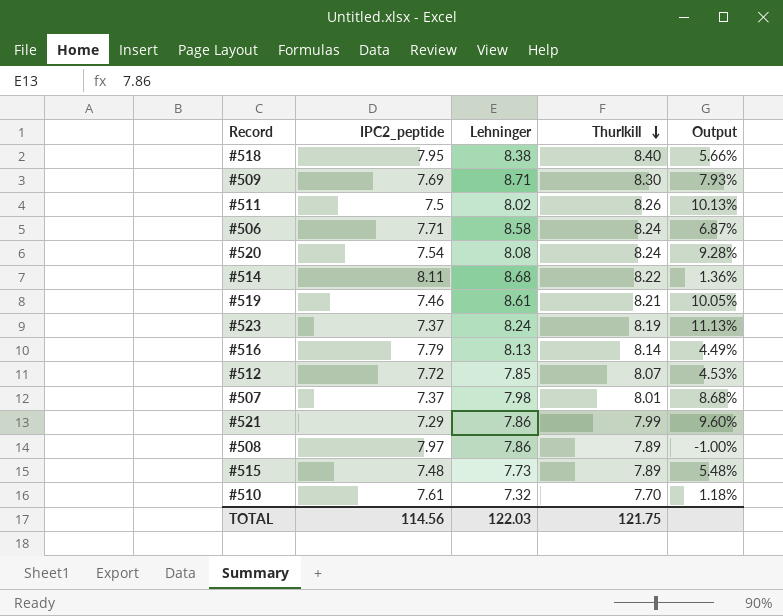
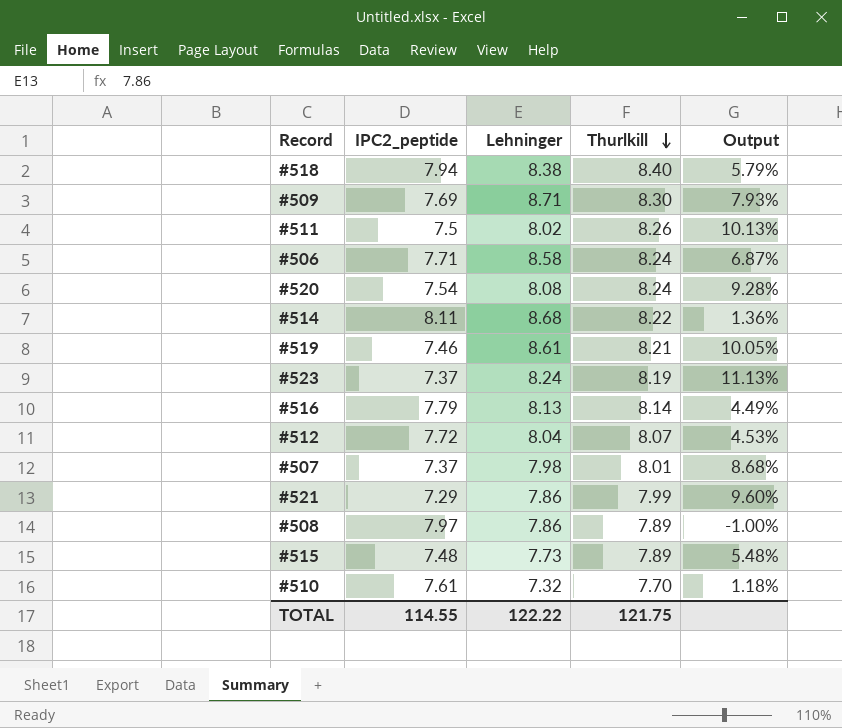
#518 | IPC2_peptide: 7.95 -> 7.94
#518 | Output: 5.66% -> 5.79%
#512 | Lehninger: 7.85 -> 8.04
TOTAL | IPC2_peptide: 114.56 -> 114.55
TOTAL | Lehninger: 122.03 -> 122.22

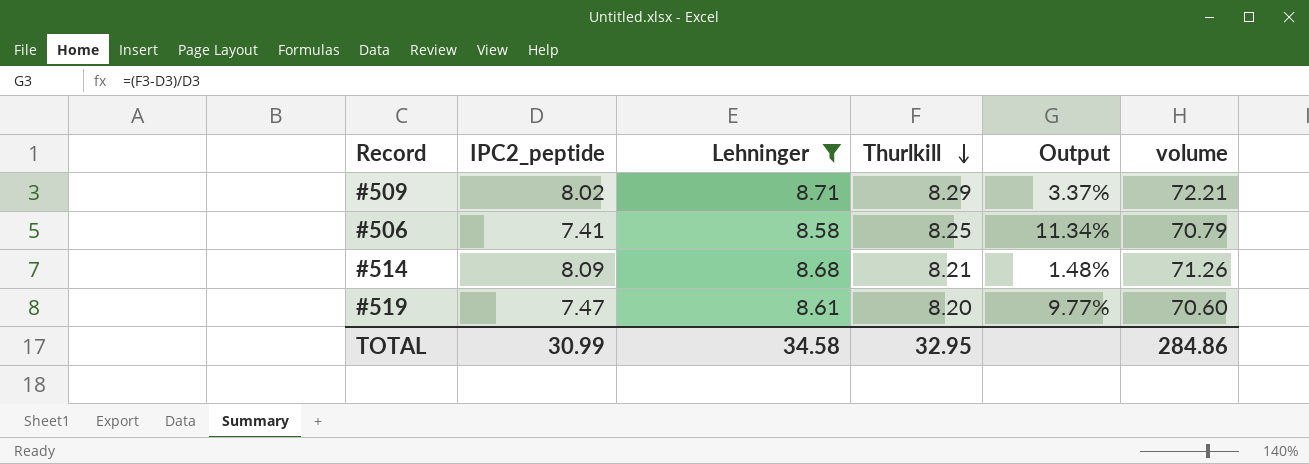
filter: none -> Lehninger >= 8.58
column volume | formula: none -> [Lehninger] * [Thurlkill]
#509 | IPC2_peptide: 7.69 -> 8.02
#509 | Thurlkill: 8.30 -> 8.29
#509 | Output: 7.93% -> 3.37%
#506 | IPC2_peptide: 7.71 -> 7.41
#506 | Thurlkill: 8.24 -> 8.25
#506 | Output: 6.87% -> 11.34%
#514 | IPC2_peptide: 8.11 -> 8.09
#514 | Thurlkill: 8.22 -> 8.21
#514 | Output: 1.36% -> 1.48%
#519 | IPC2_peptide: 7.46 -> 7.47
#519 | Thurlkill: 8.21 -> 8.20
#519 | Output: 10.05% -> 9.77%
TOTAL | IPC2_peptide: 114.55 -> 30.99
TOTAL | Lehninger: 122.22 -> 34.58
TOTAL | Thurlkill: 121.75 -> 32.95

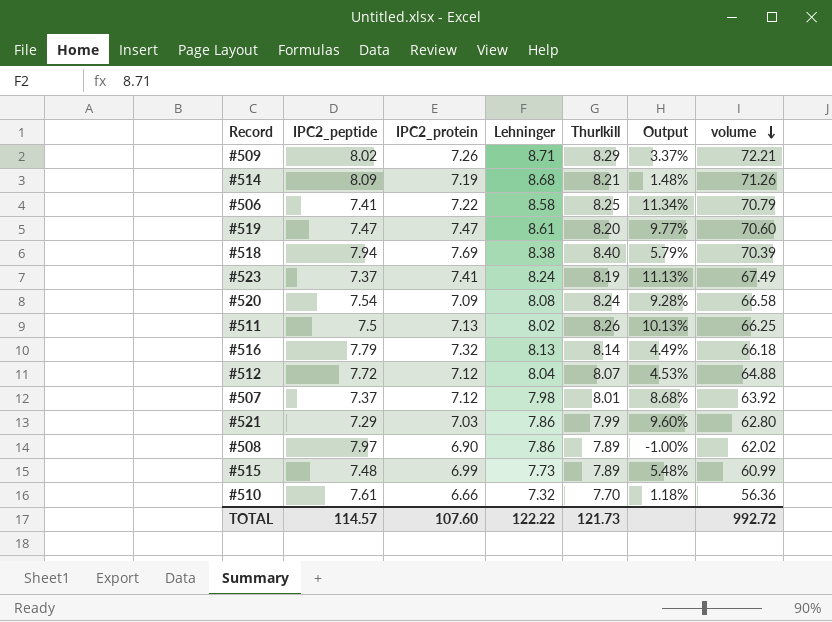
filter: Lehninger >= 8.58 -> none
row order: Thurlkill descending -> volume descending
column IPC2_protein | position: none -> 3
TOTAL | IPC2_peptide: 30.99 -> 114.57
TOTAL | Lehninger: 34.58 -> 122.22
TOTAL | Thurlkill: 32.95 -> 121.73
TOTAL | volume: 284.86 -> 992.72

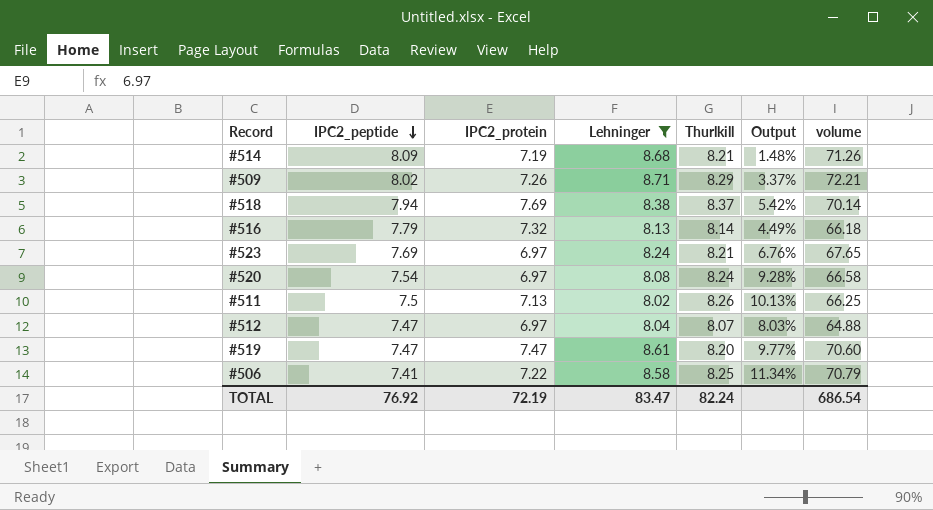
filter: none -> Lehninger >= 8.02
row order: volume descending -> IPC2_peptide descending
#518 | Thurlkill: 8.40 -> 8.37
#518 | Output: 5.79% -> 5.42%
#518 | volume: 70.39 -> 70.14
#523 | IPC2_peptide: 7.37 -> 7.69
#523 | IPC2_protein: 7.41 -> 6.97
#523 | Thurlkill: 8.19 -> 8.21
#523 | Output: 11.13% -> 6.76%
#523 | volume: 67.49 -> 67.65
#520 | IPC2_protein: 7.09 -> 6.97
#512 | IPC2_peptide: 7.72 -> 7.47
#512 | IPC2_protein: 7.12 -> 6.97
#512 | Output: 4.53% -> 8.03%
TOTAL | IPC2_peptide: 114.57 -> 76.92
TOTAL | IPC2_protein: 107.60 -> 72.19
TOTAL | Lehninger: 122.22 -> 83.47
TOTAL | Thurlkill: 121.73 -> 82.24
TOTAL | volume: 992.72 -> 686.54

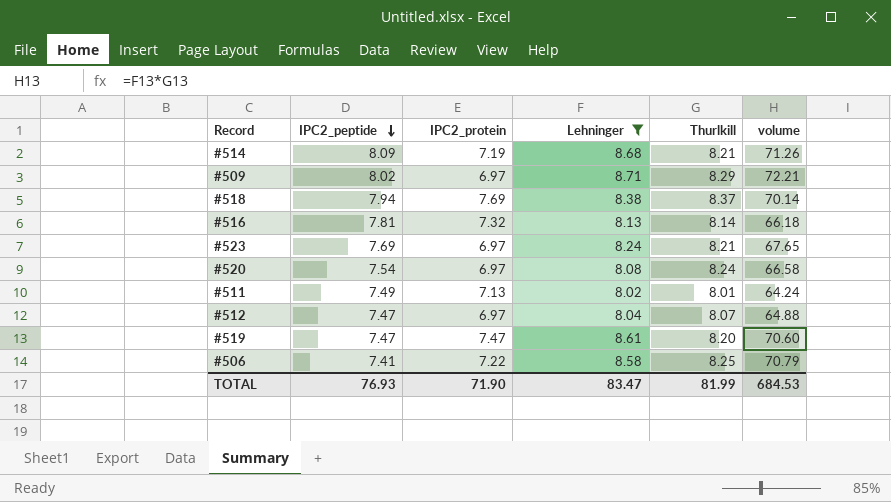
column Output | formula: ([Thurlkill] - [IPC2_peptide]) / [IPC2_peptide] -> none
#509 | IPC2_protein: 7.26 -> 6.97
#516 | IPC2_peptide: 7.79 -> 7.81
#511 | IPC2_peptide: 7.5 -> 7.49
#511 | Thurlkill: 8.26 -> 8.01
#511 | volume: 66.25 -> 64.24
TOTAL | IPC2_peptide: 76.92 -> 76.93
TOTAL | IPC2_protein: 72.19 -> 71.90
TOTAL | Thurlkill: 82.24 -> 81.99
TOTAL | volume: 686.54 -> 684.53

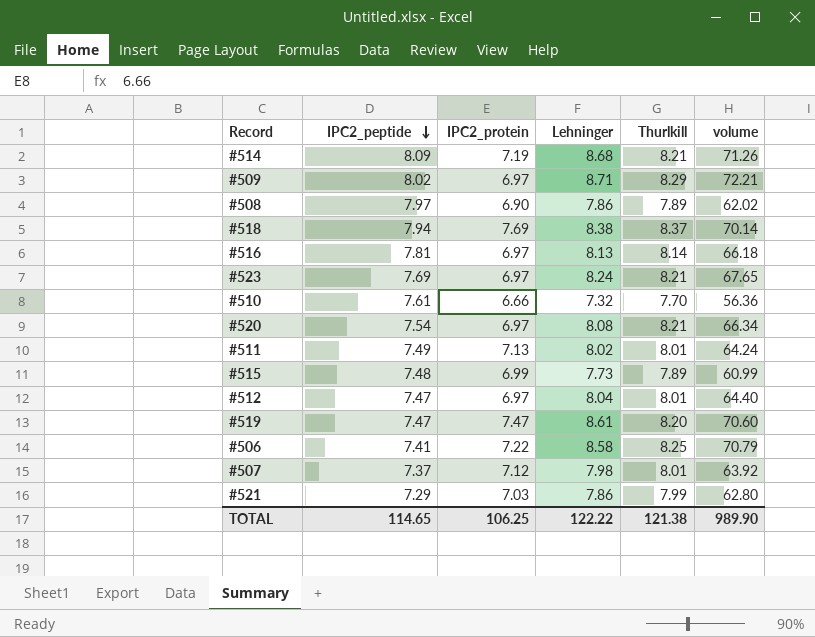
filter: Lehninger >= 8.02 -> none
#516 | IPC2_protein: 7.32 -> 6.97
#520 | Thurlkill: 8.24 -> 8.21
#520 | volume: 66.58 -> 66.34
#512 | Thurlkill: 8.07 -> 8.01
#512 | volume: 64.88 -> 64.40
TOTAL | IPC2_peptide: 76.93 -> 114.65
TOTAL | IPC2_protein: 71.90 -> 106.25
TOTAL | Lehninger: 83.47 -> 122.22
TOTAL | Thurlkill: 81.99 -> 121.38
TOTAL | volume: 684.53 -> 989.90

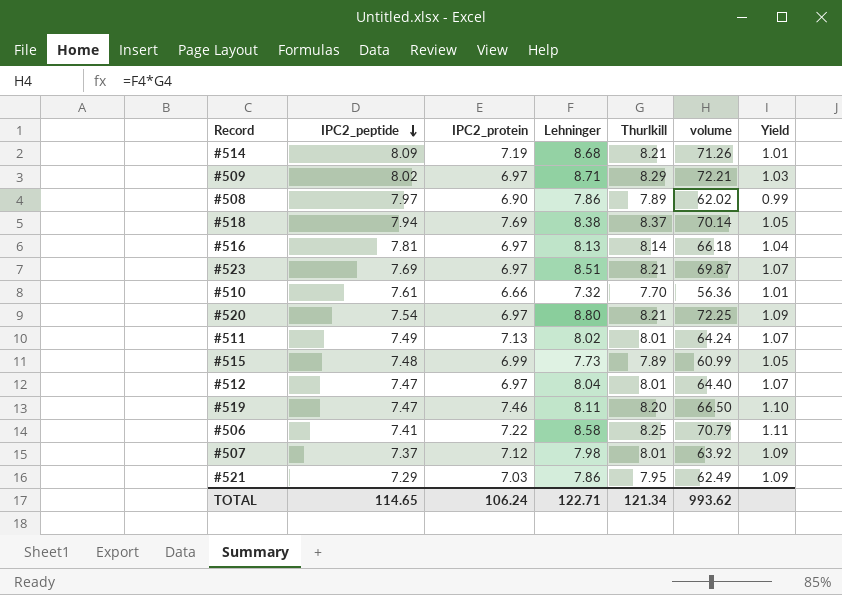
column Yield | formula: none -> [Thurlkill] / [IPC2_peptide]
#523 | Lehninger: 8.24 -> 8.51
#523 | volume: 67.65 -> 69.87
#520 | Lehninger: 8.08 -> 8.80
#520 | volume: 66.34 -> 72.25
#519 | IPC2_protein: 7.47 -> 7.46
#519 | Lehninger: 8.61 -> 8.11
#519 | volume: 70.60 -> 66.50
#521 | Thurlkill: 7.99 -> 7.95
#521 | volume: 62.80 -> 62.49
TOTAL | IPC2_protein: 106.25 -> 106.24
TOTAL | Lehninger: 122.22 -> 122.71
TOTAL | Thurlkill: 121.38 -> 121.34
TOTAL | volume: 989.90 -> 993.62

